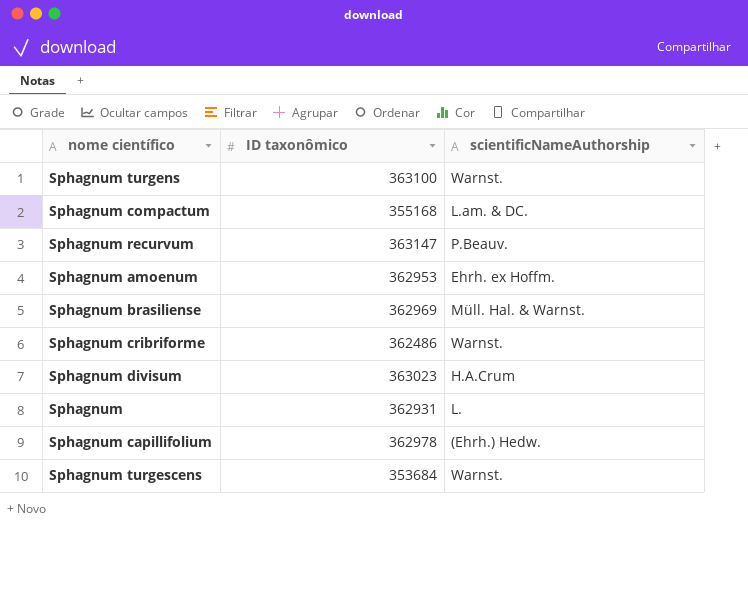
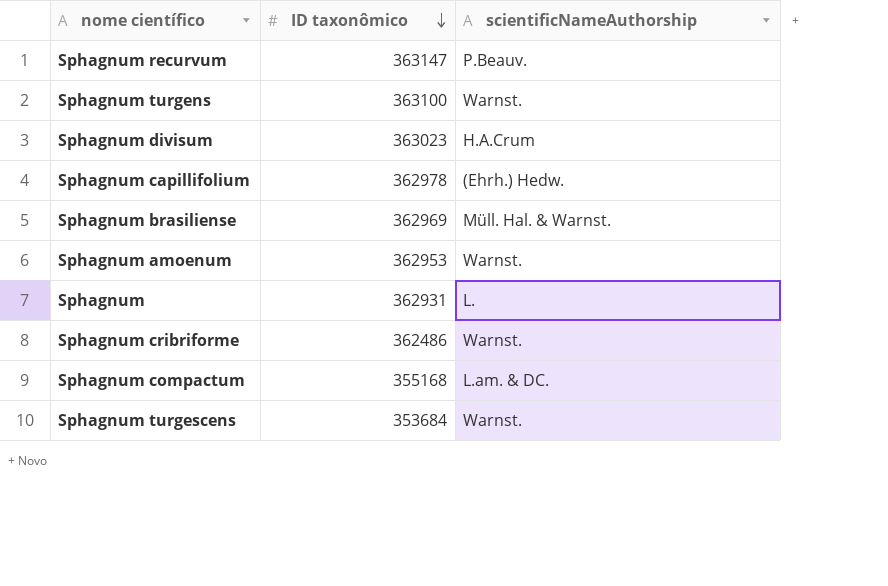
row order: none -> ID taxonômico descending
Sphagnum amoenum | scientificNameAuthorship: Ehrh. ex Hoffm. -> Warnst.

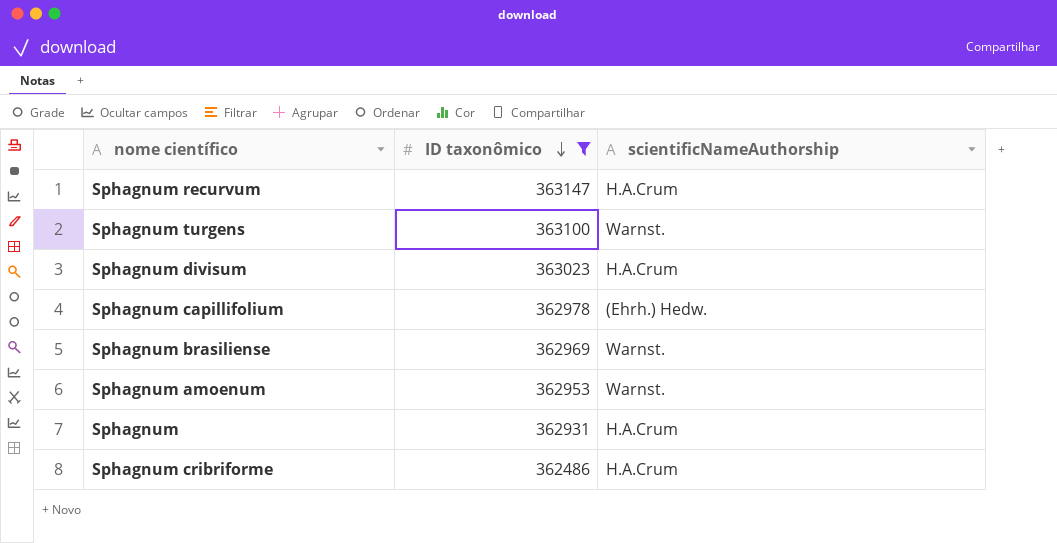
filter: none -> ID taxonômico >= 362486
Sphagnum recurvum | scientificNameAuthorship: P.Beauv. -> H.A.Crum
Sphagnum brasiliense | scientificNameAuthorship: Müll. Hal. & Warnst. -> Warnst.
Sphagnum | scientificNameAuthorship: L. -> H.A.Crum
Sphagnum cribriforme | scientificNameAuthorship: Warnst. -> H.A.Crum

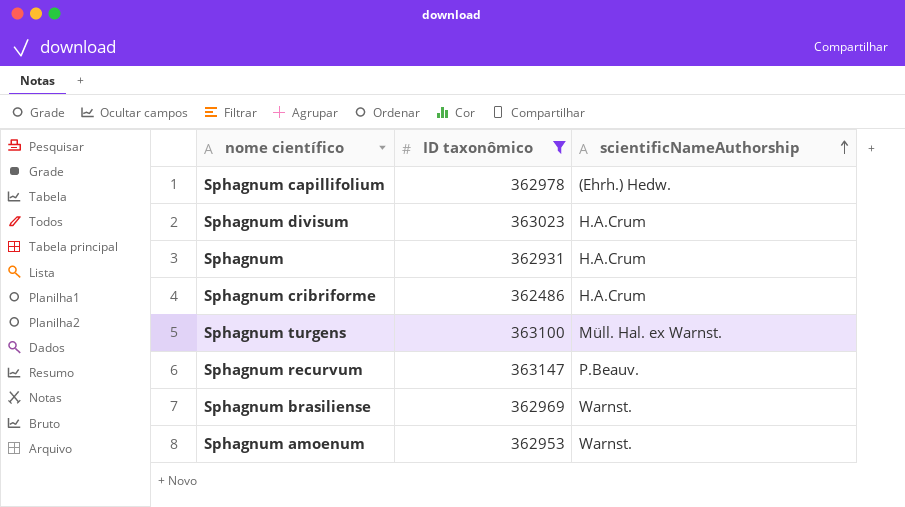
row order: ID taxonômico descending -> scientificNameAuthorship ascending
Sphagnum turgens | scientificNameAuthorship: Warnst. -> Müll. Hal. ex Warnst.
Sphagnum recurvum | scientificNameAuthorship: H.A.Crum -> P.Beauv.

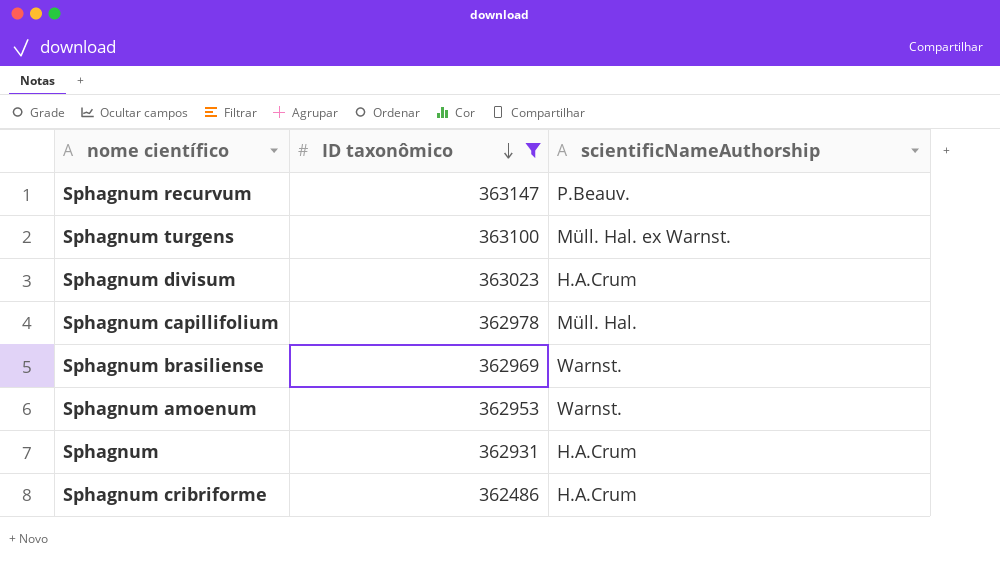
row order: scientificNameAuthorship ascending -> ID taxonômico descending
Sphagnum capillifolium | scientificNameAuthorship: (Ehrh.) Hedw. -> Müll. Hal.

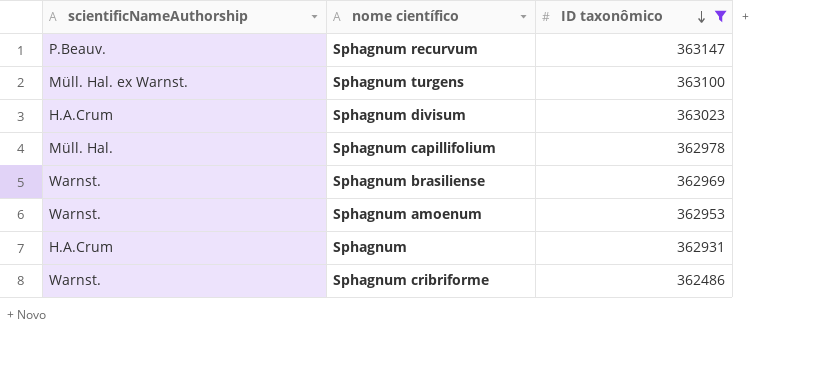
column scientificNameAuthorship | position: 3 -> 1
Sphagnum cribriforme | scientificNameAuthorship: H.A.Crum -> Warnst.

